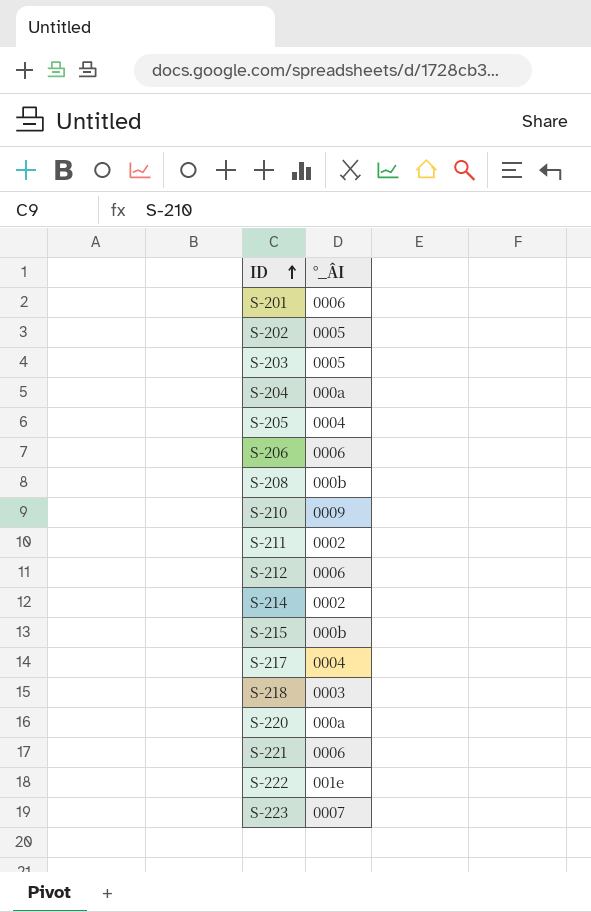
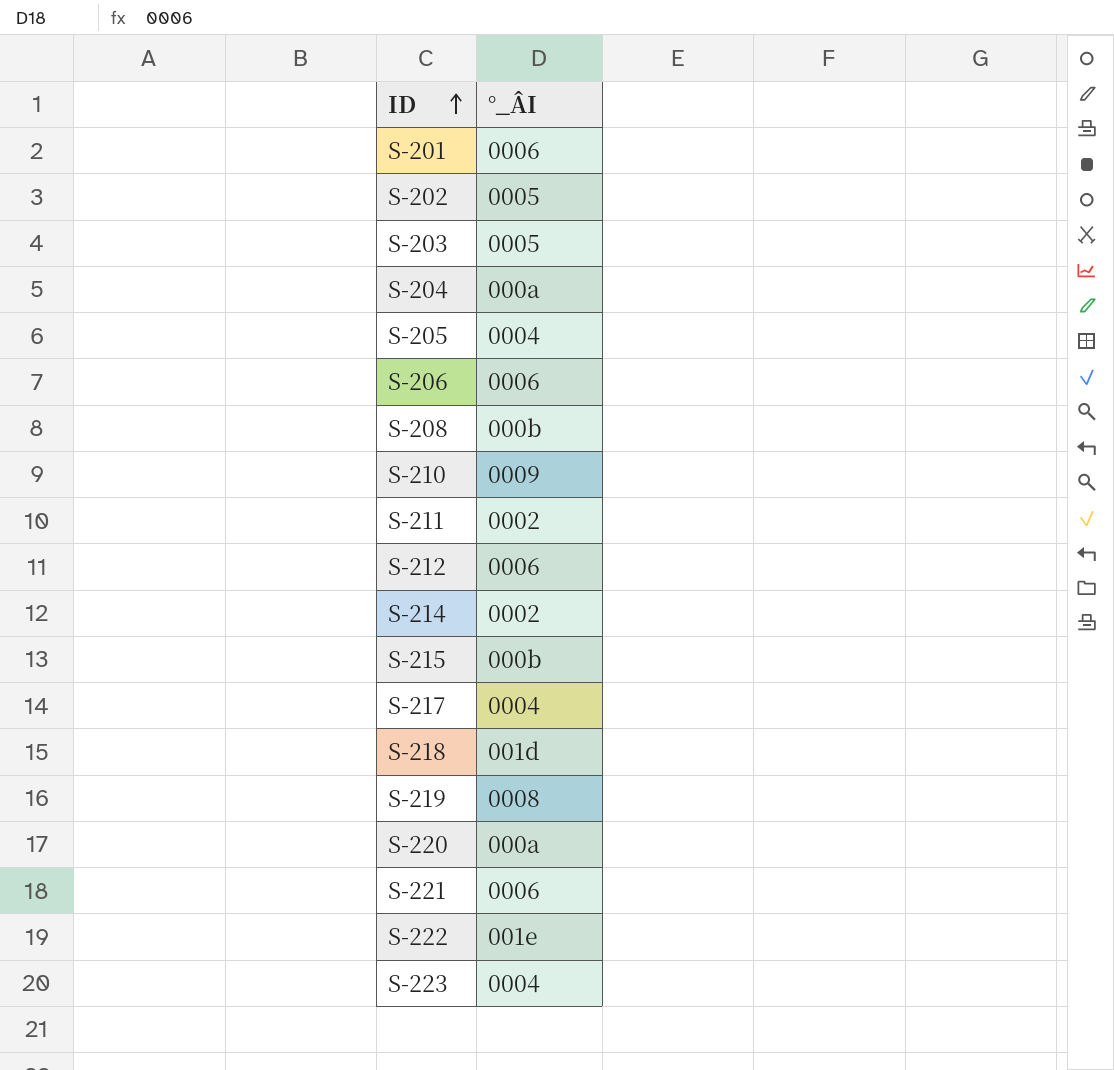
S-218 | °_ÂI: 0003 -> 001d
row S-219: none -> 0008
S-223 | °_ÂI: 0007 -> 0004

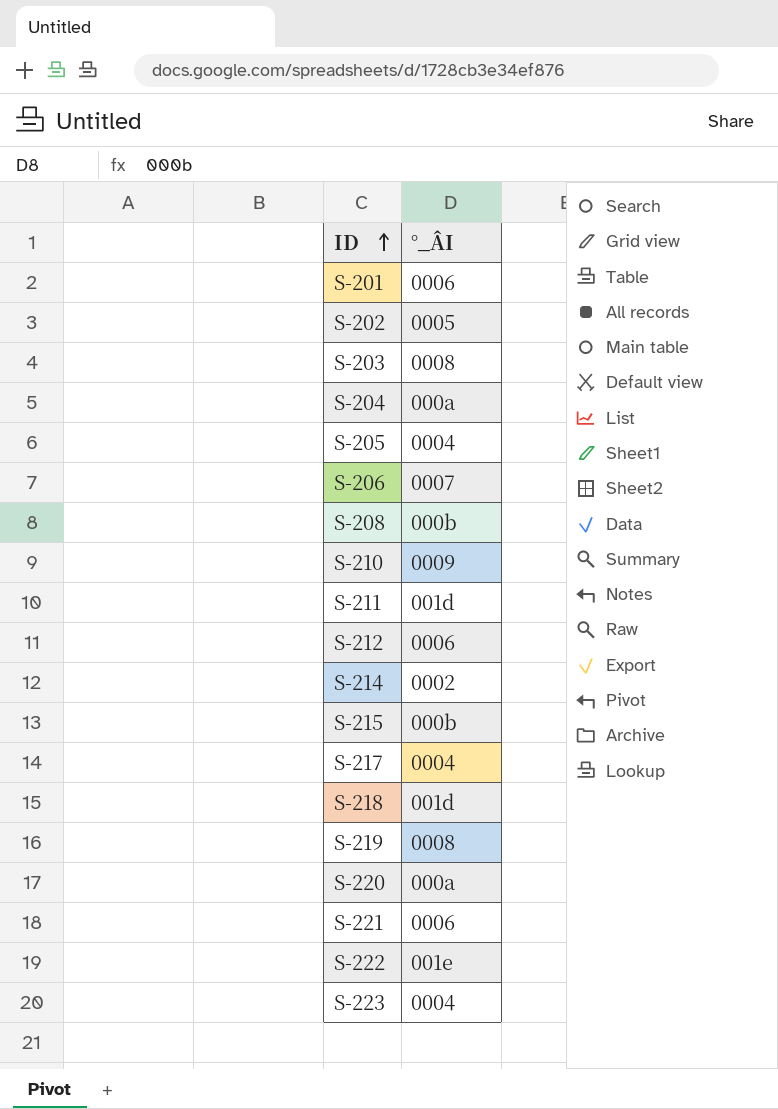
S-203 | °_ÂI: 0005 -> 0008
S-206 | °_ÂI: 0006 -> 0007
S-211 | °_ÂI: 0002 -> 001d

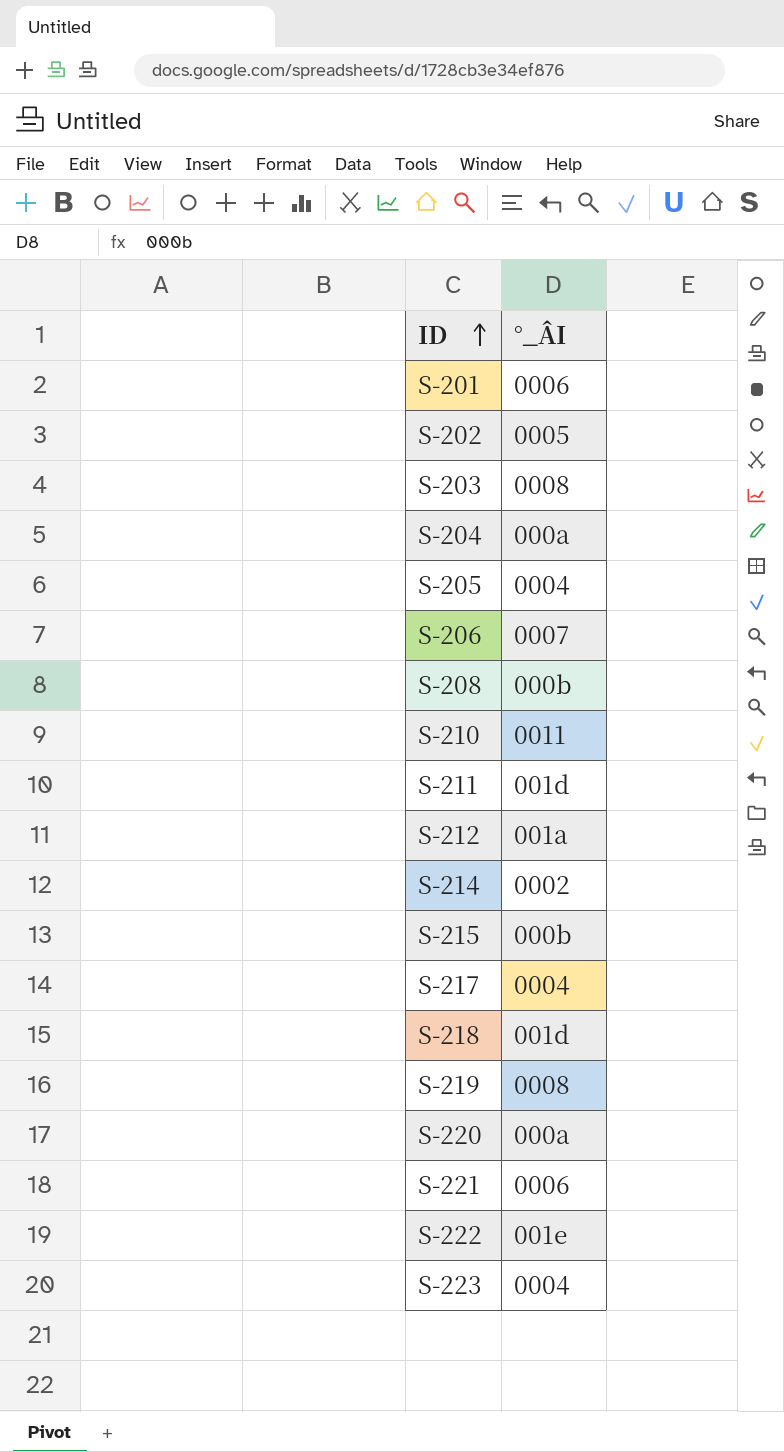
S-210 | °_ÂI: 0009 -> 0011
S-212 | °_ÂI: 0006 -> 001a

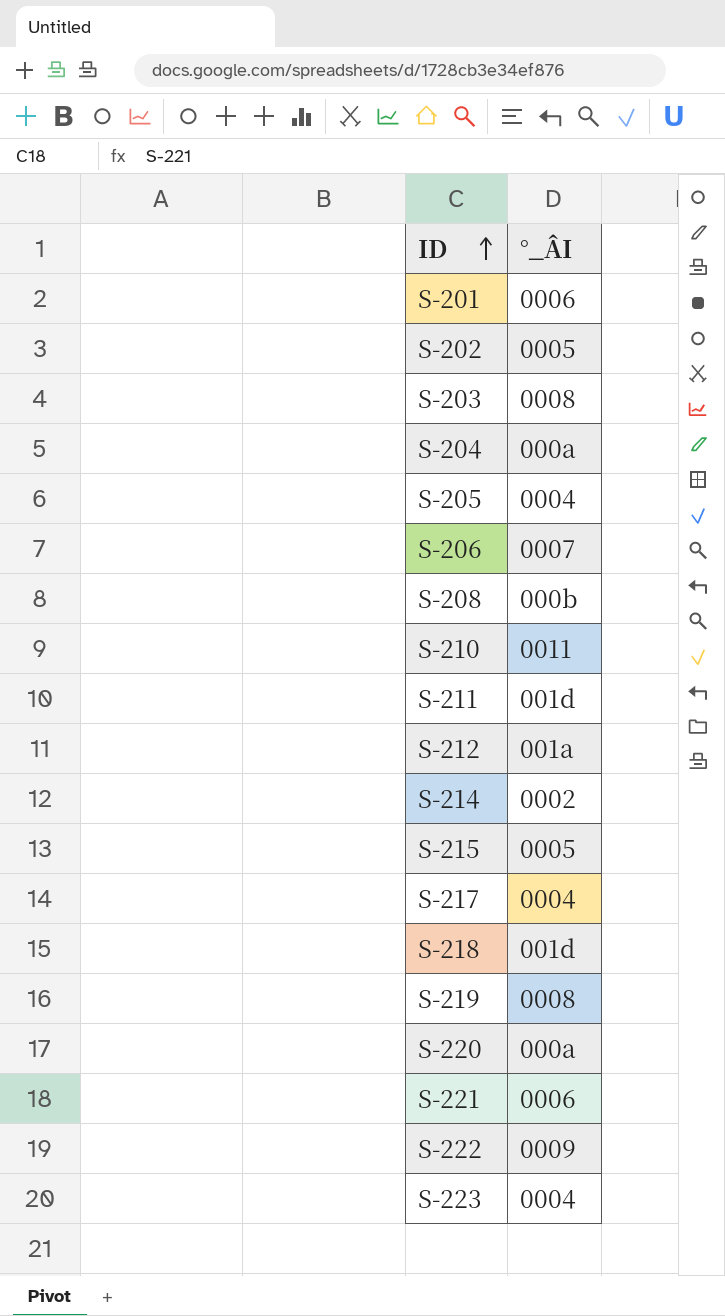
S-215 | °_ÂI: 000b -> 0005
S-222 | °_ÂI: 001e -> 0009

